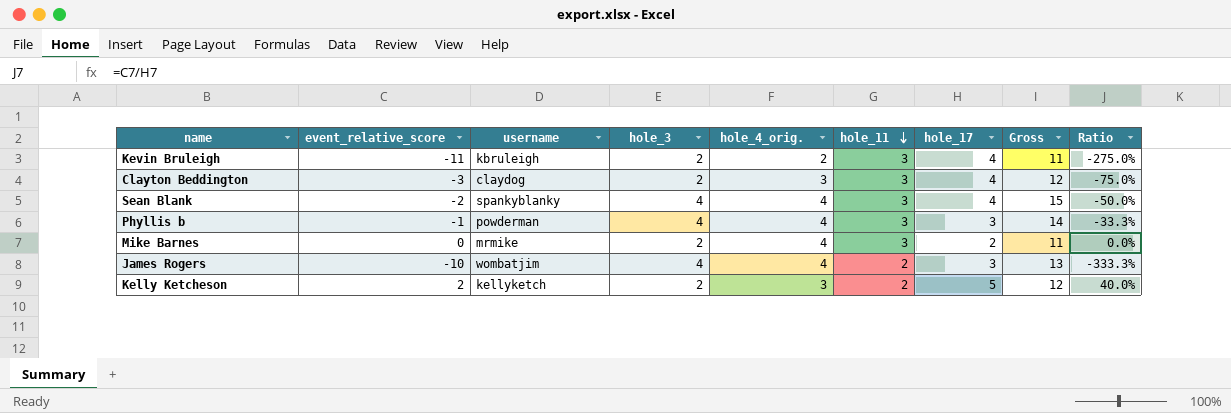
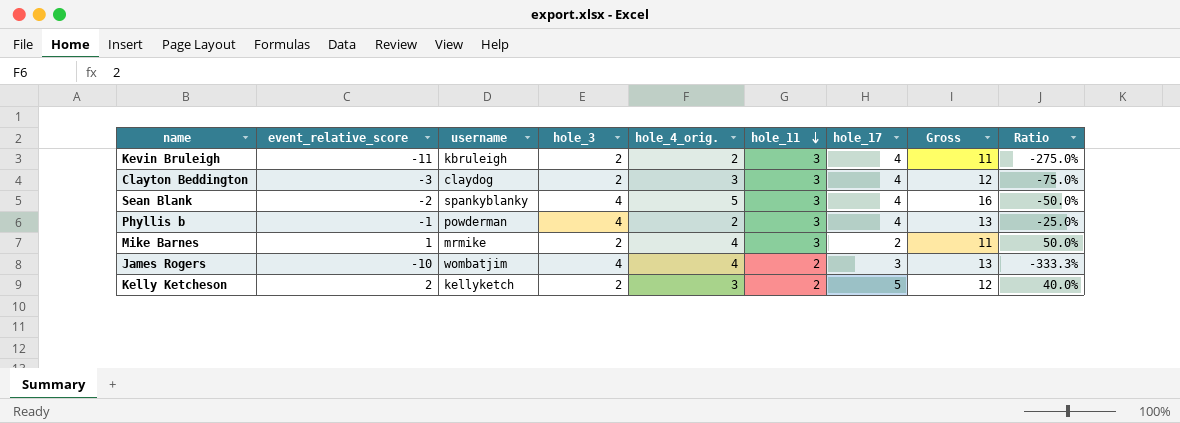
Sean Blank | hole_4_orig.: 4 -> 5
Sean Blank | Gross: 15 -> 16
Phyllis b | hole_4_orig.: 4 -> 2
Phyllis b | hole_17: 3 -> 4
Phyllis b | Gross: 14 -> 13
Phyllis b | Ratio: -33.3% -> -25.0%
Mike Barnes | event_relative_score: 0 -> 1
Mike Barnes | Ratio: 0.0% -> 50.0%

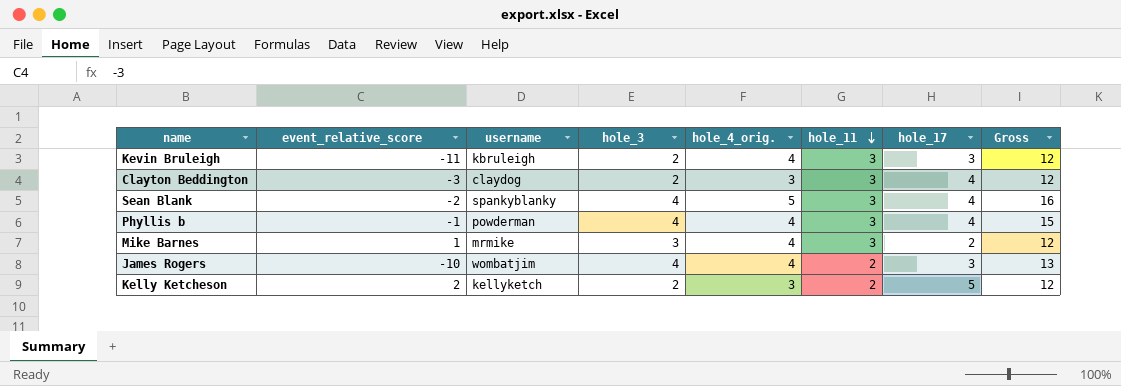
column Ratio | formula: [event_relative_score] / [hole_17] -> none
Kevin Bruleigh | hole_4_orig.: 2 -> 4
Kevin Bruleigh | hole_17: 4 -> 3
Kevin Bruleigh | Gross: 11 -> 12
Phyllis b | hole_4_orig.: 2 -> 4
Phyllis b | Gross: 13 -> 15
Mike Barnes | hole_3: 2 -> 3
Mike Barnes | Gross: 11 -> 12

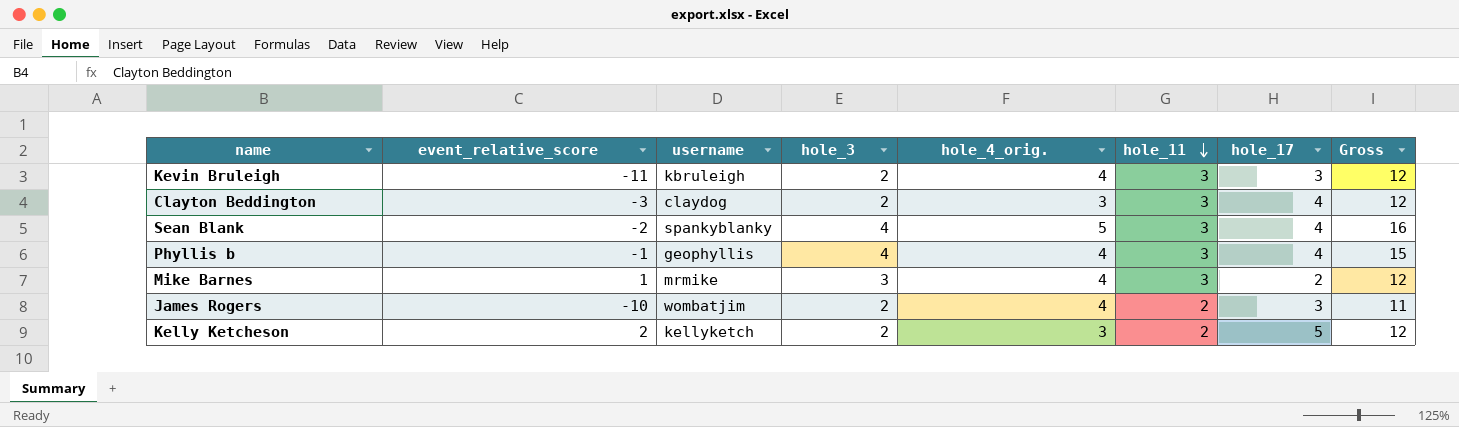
Phyllis b | username: powderman -> geophyllis
James Rogers | hole_3: 4 -> 2
James Rogers | Gross: 13 -> 11

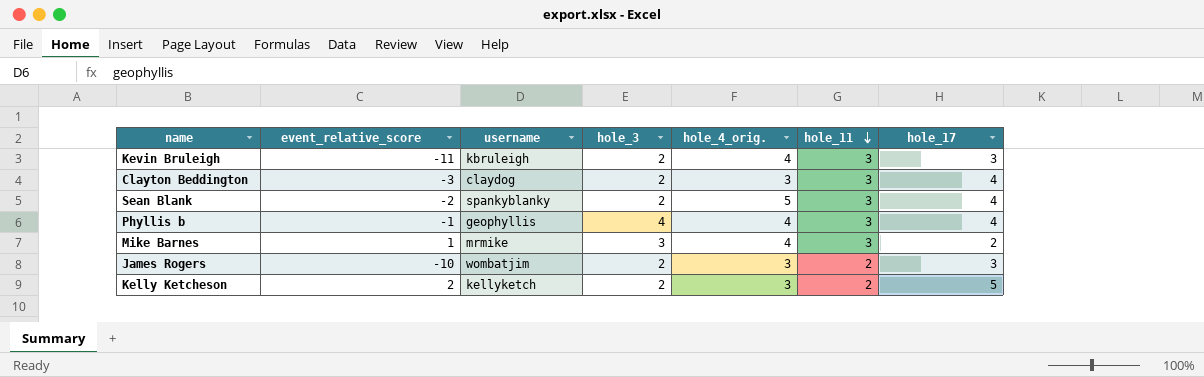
column Gross | formula: [hole_3] + [hole_4_orig.] + [hole_11] + [hole_17] -> none
Sean Blank | hole_3: 4 -> 2
James Rogers | hole_4_orig.: 4 -> 3

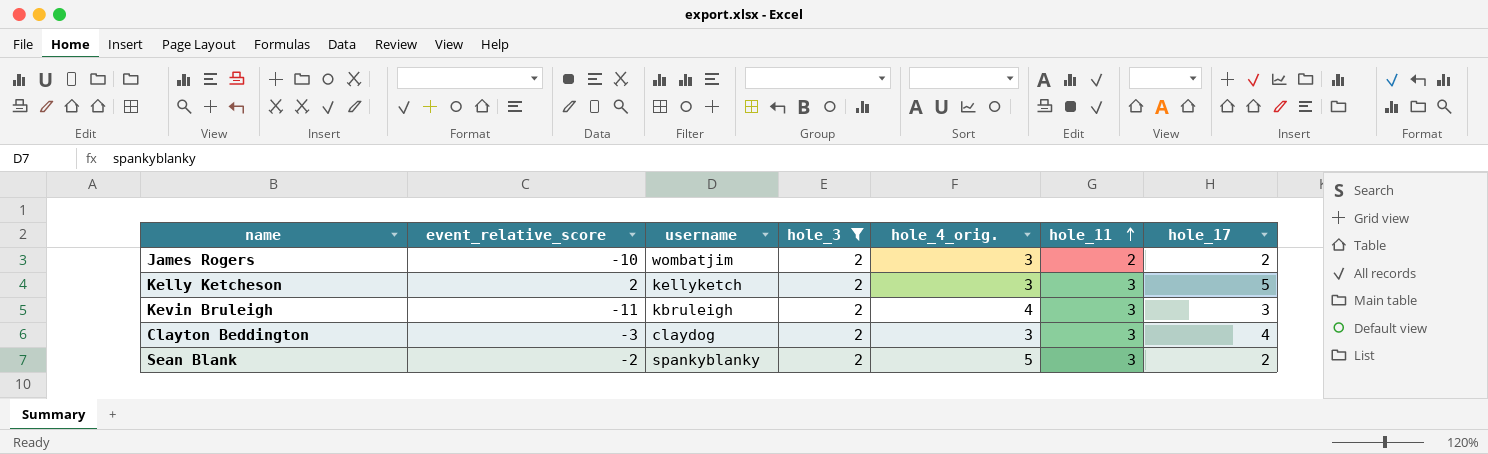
filter: none -> hole_3 = 2
row order: hole_11 descending -> hole_11 ascending
James Rogers | hole_17: 3 -> 2
Kelly Ketcheson | hole_11: 2 -> 3
Sean Blank | hole_17: 4 -> 2

